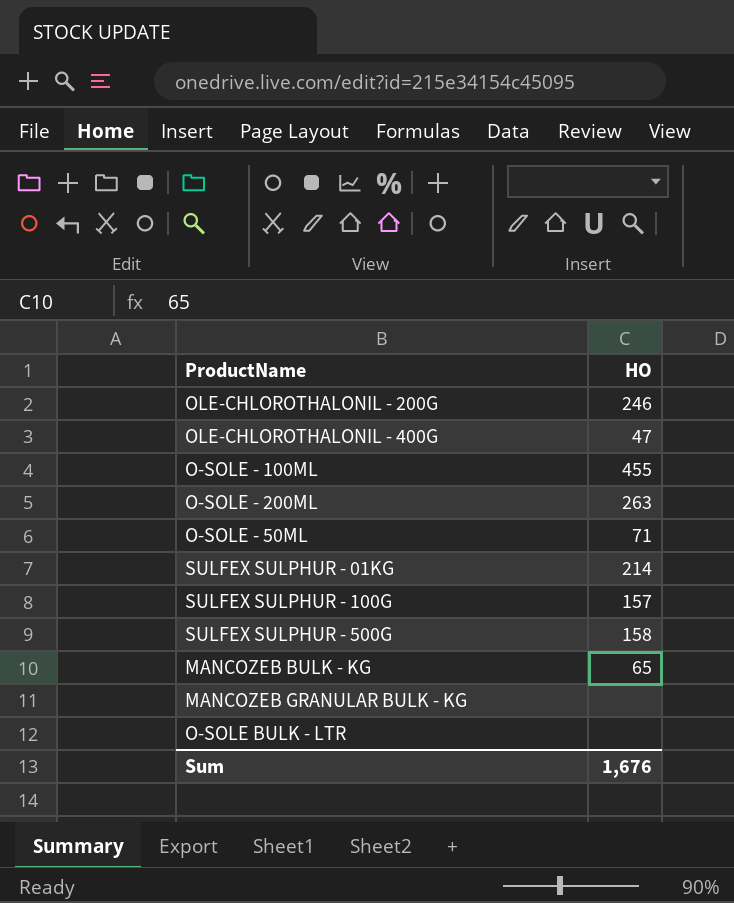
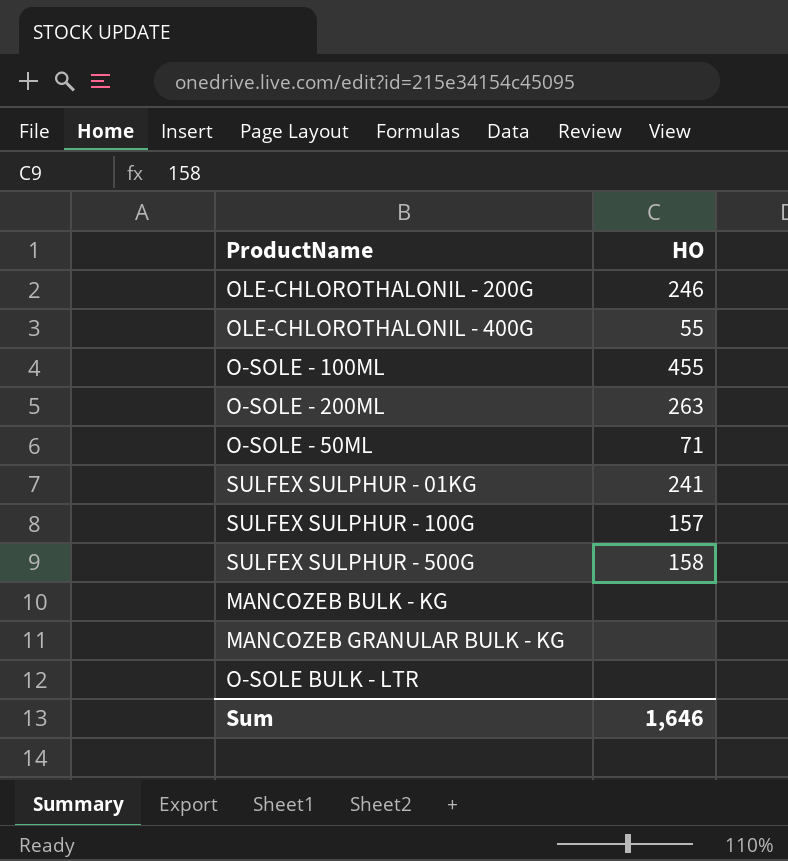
OLE-CHLOROTHALONIL - 400G | HO: 47 -> 55
SULFEX SULPHUR - 01KG | HO: 214 -> 241
MANCOZEB BULK - KG | HO: 65 -> none
Sum | HO: 1,676 -> 1,646

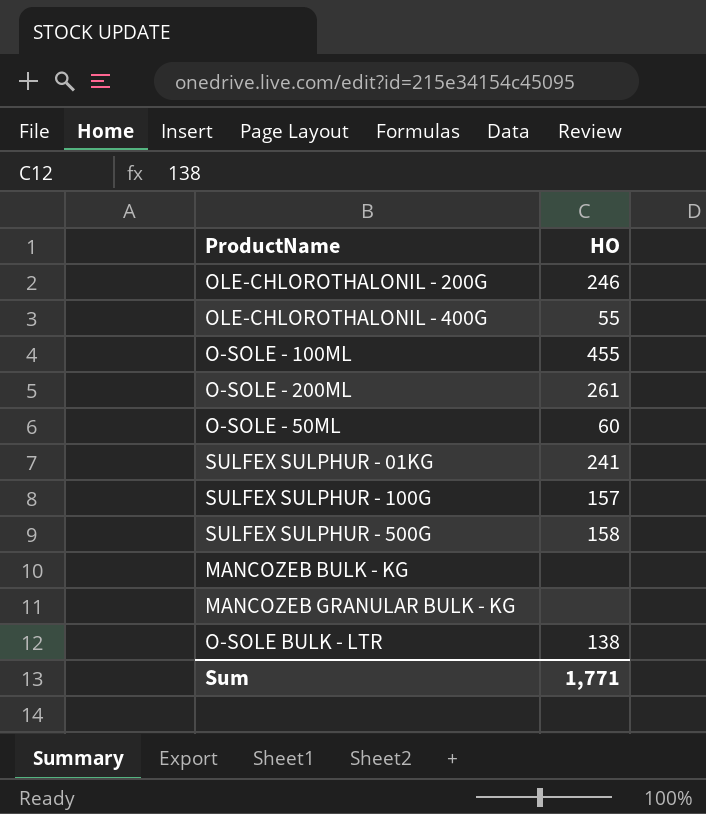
O-SOLE - 200ML | HO: 263 -> 261
O-SOLE - 50ML | HO: 71 -> 60
O-SOLE BULK - LTR | HO: none -> 138
Sum | HO: 1,646 -> 1,771

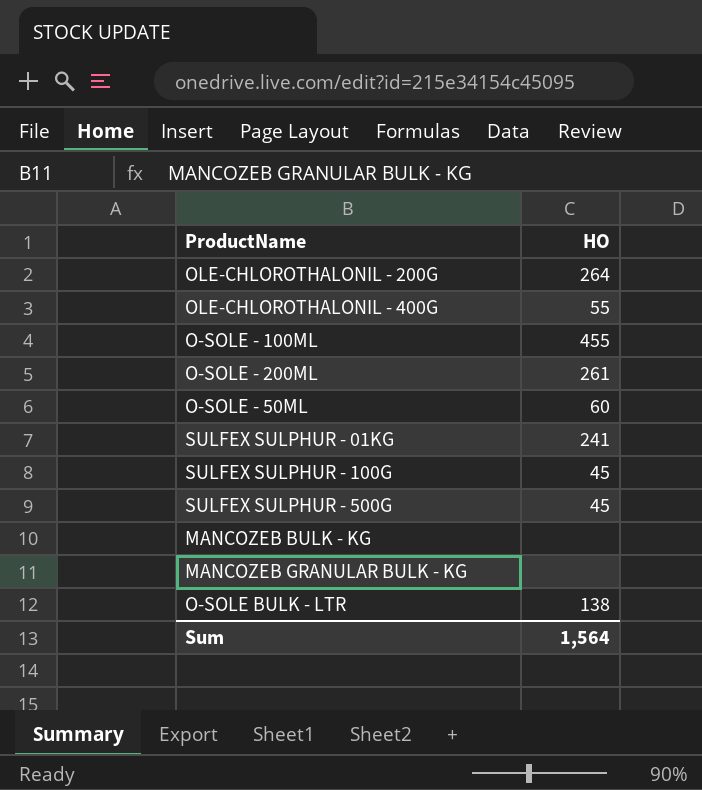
OLE-CHLOROTHALONIL - 200G | HO: 246 -> 264
SULFEX SULPHUR - 100G | HO: 157 -> 45
SULFEX SULPHUR - 500G | HO: 158 -> 45
Sum | HO: 1,771 -> 1,564

